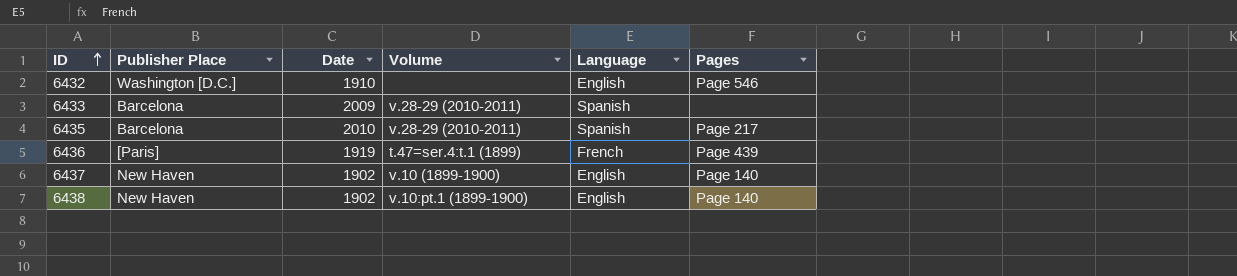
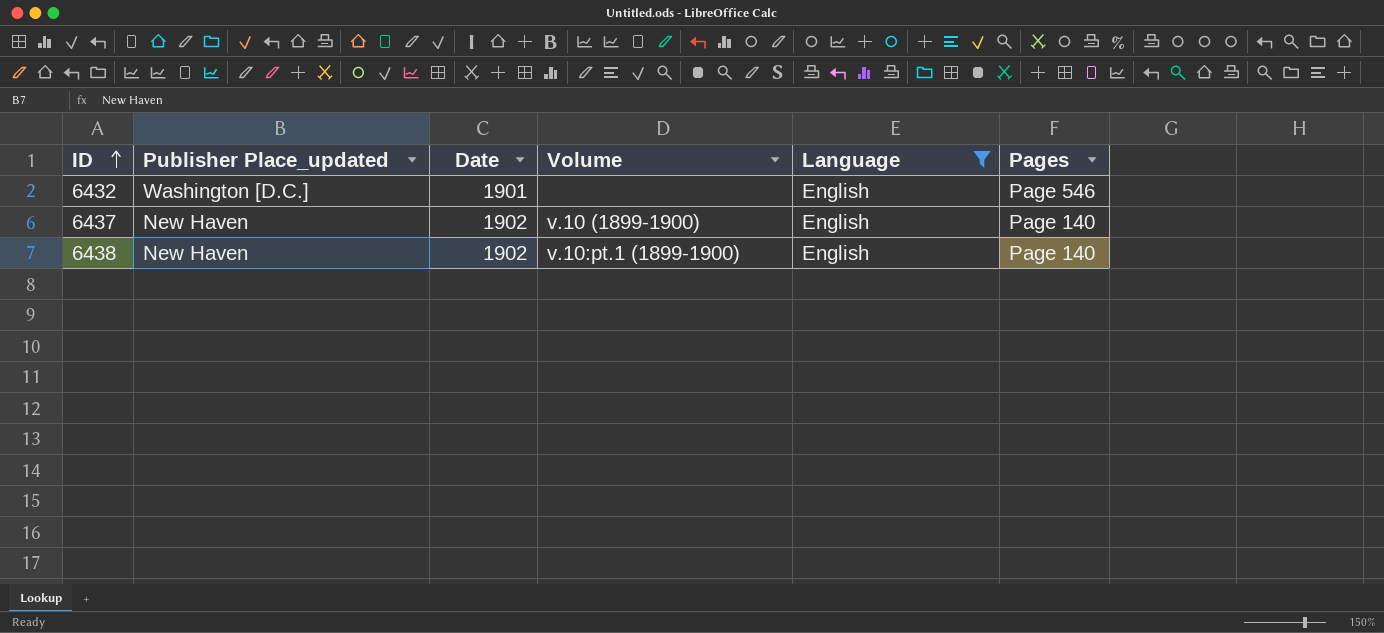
filter: none -> Language = English
column name: Publisher Place -> Publisher Place_updated
6432 | Date: 1910 -> 1901

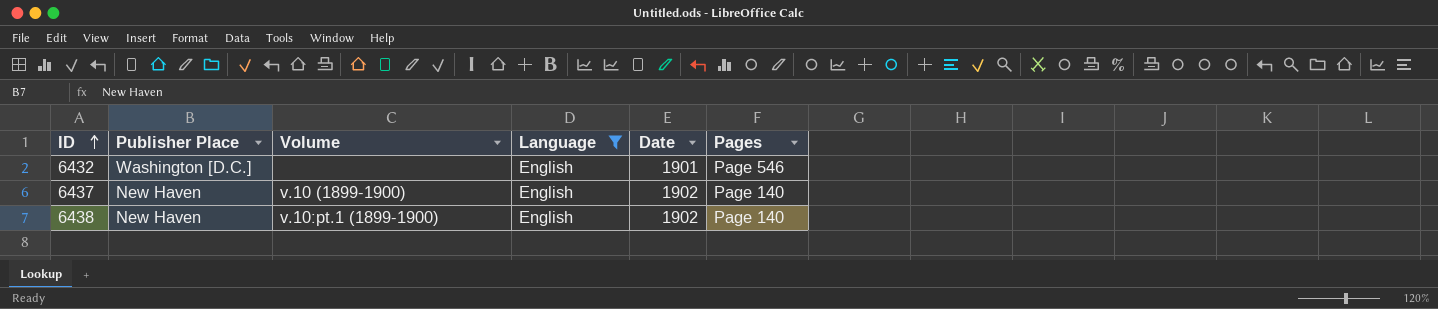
column name: Publisher Place_updated -> Publisher Place
column Date | position: 3 -> 5

